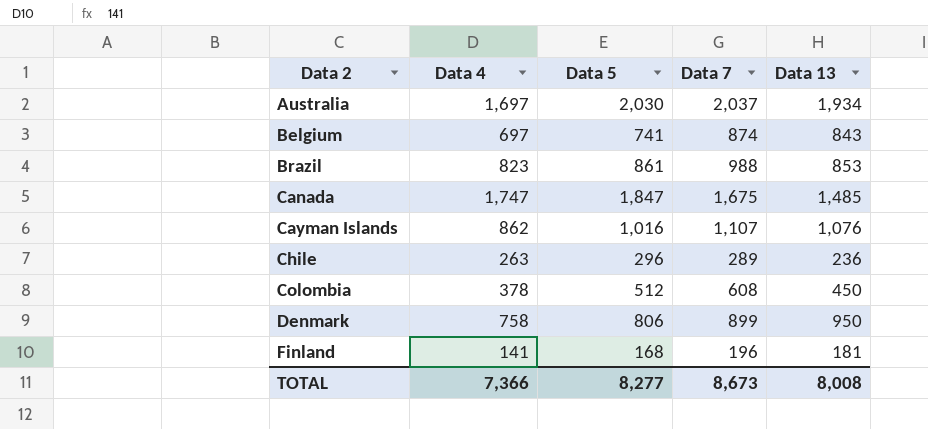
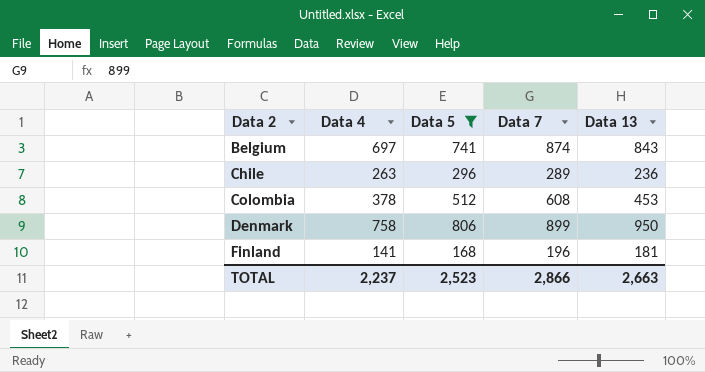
filter: none -> Data 5 <= 806
Colombia | Data 13: 450 -> 453
TOTAL | Data 4: 7,366 -> 2,237
TOTAL | Data 5: 8,277 -> 2,523
TOTAL | Data 7: 8,673 -> 2,866
TOTAL | Data 13: 8,008 -> 2,663

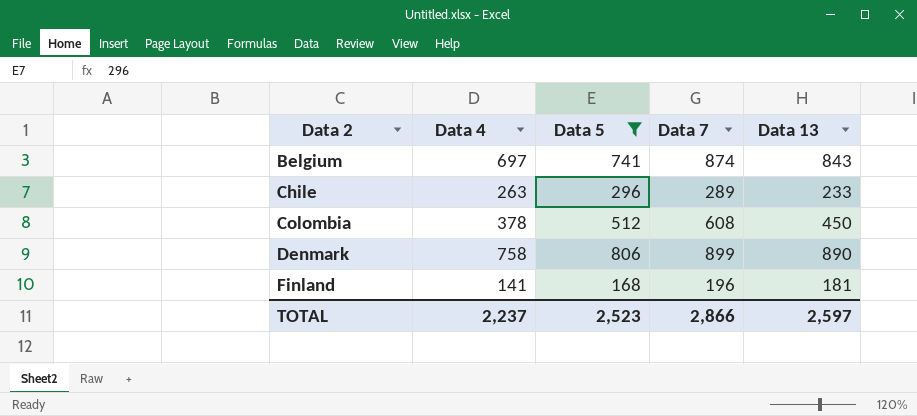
Chile | Data 13: 236 -> 233
Colombia | Data 13: 453 -> 450
Denmark | Data 13: 950 -> 890
TOTAL | Data 13: 2,663 -> 2,597

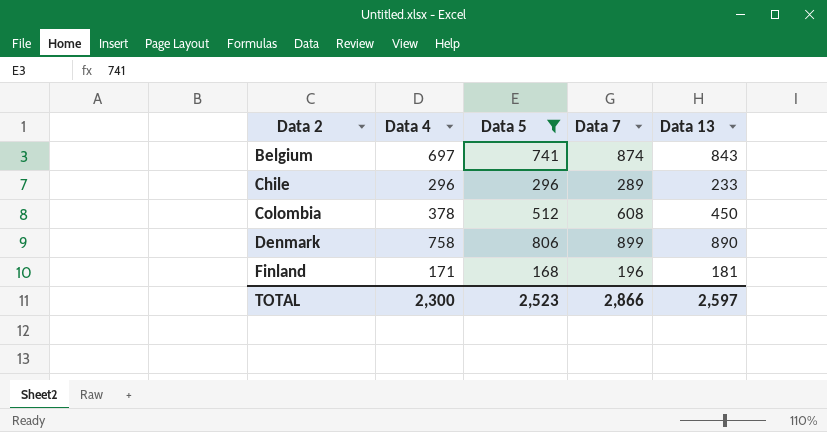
Chile | Data 4: 263 -> 296
Finland | Data 4: 141 -> 171
TOTAL | Data 4: 2,237 -> 2,300

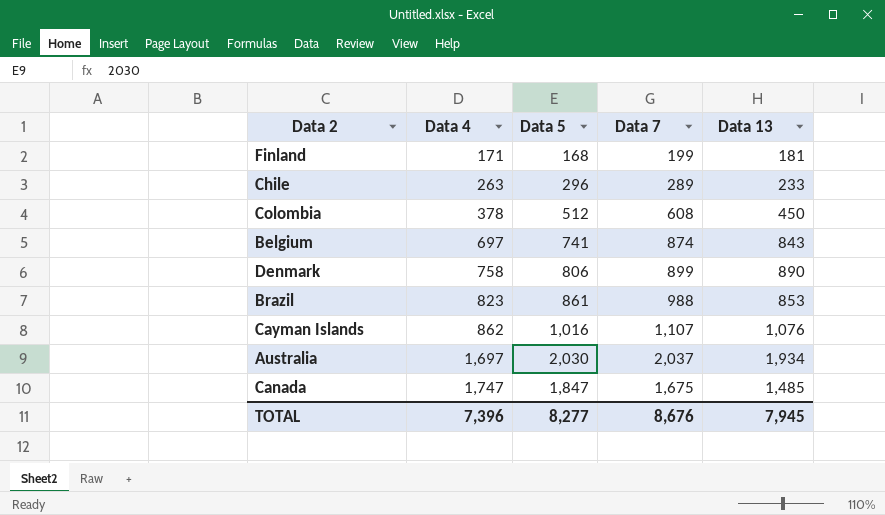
filter: Data 5 <= 806 -> none
row order: Data 2 ascending -> Data 4 ascending
Finland | Data 7: 196 -> 199
Chile | Data 4: 296 -> 263
TOTAL | Data 4: 2,300 -> 7,396
TOTAL | Data 5: 2,523 -> 8,277
TOTAL | Data 7: 2,866 -> 8,676
TOTAL | Data 13: 2,597 -> 7,945

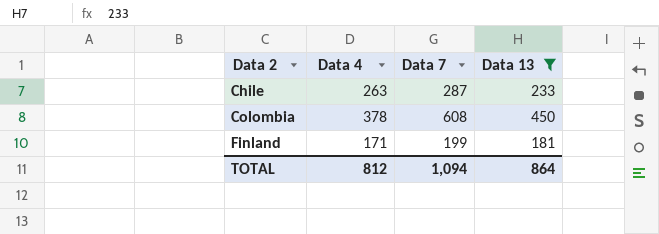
filter: none -> Data 13 <= 450
row order: Data 4 ascending -> Data 2 ascending
column Data 5 | position: 3 -> none
Chile | Data 7: 289 -> 287
TOTAL | Data 4: 7,396 -> 812
TOTAL | Data 7: 8,676 -> 1,094
TOTAL | Data 13: 7,945 -> 864

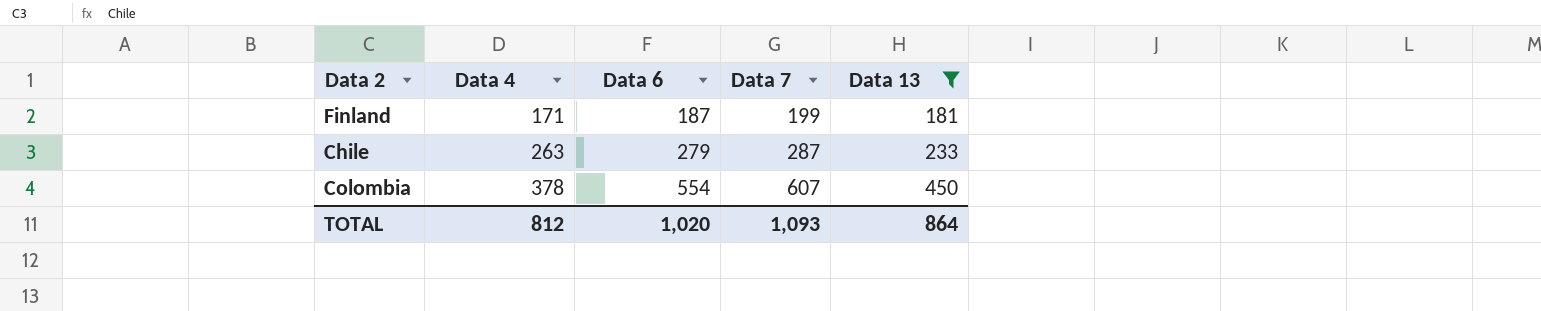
row order: Data 2 ascending -> Data 4 ascending
column Data 6 | position: none -> 3
Colombia | Data 7: 608 -> 607
TOTAL | Data 7: 1,094 -> 1,093

